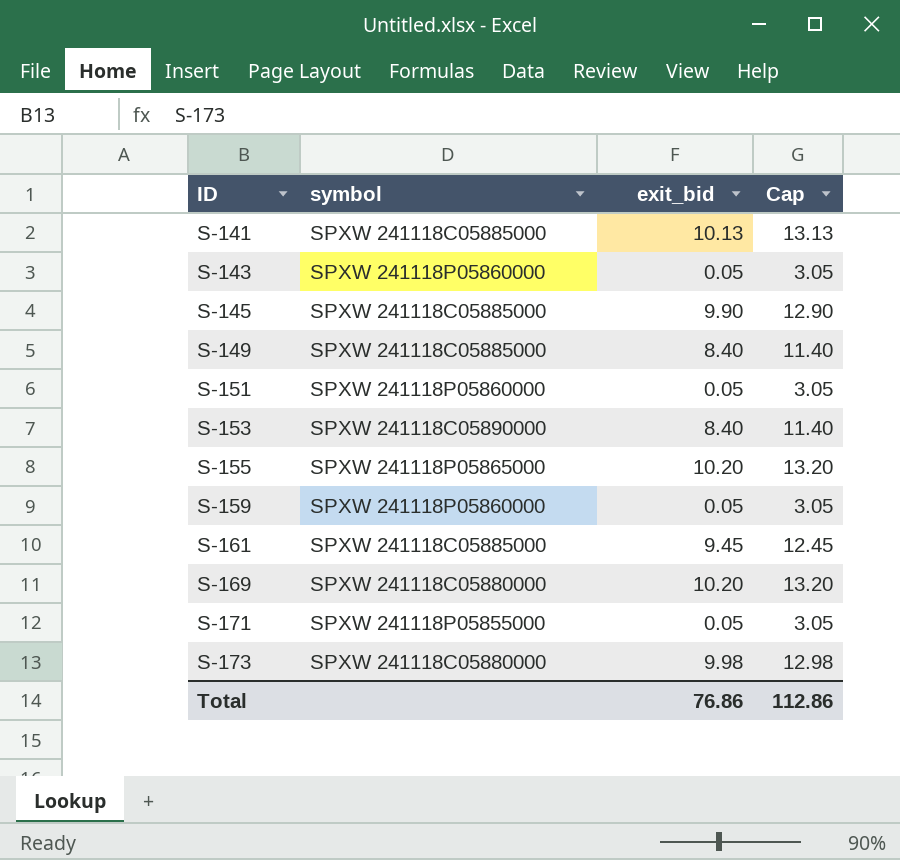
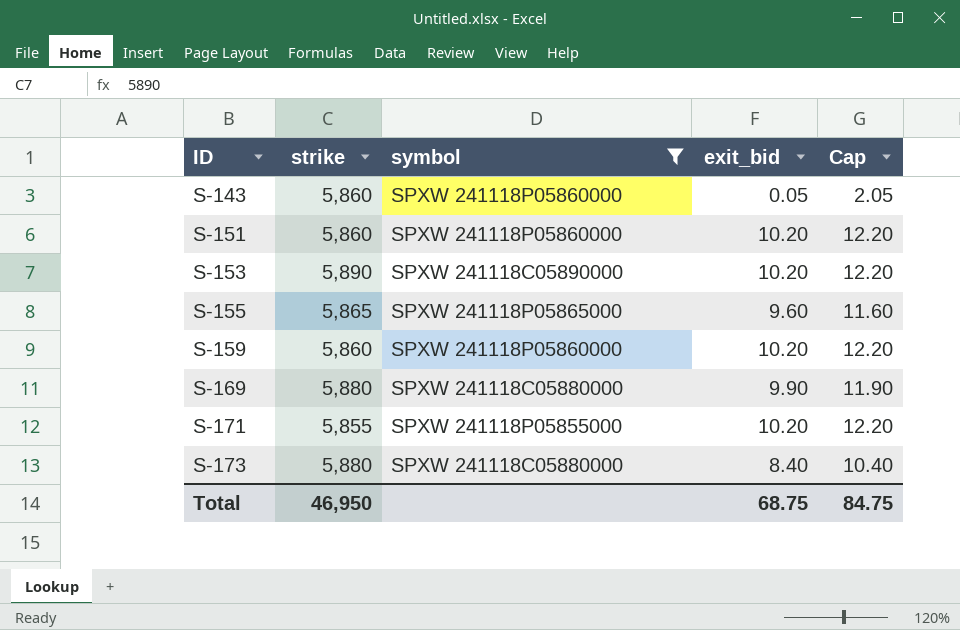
filter: none -> symbol != SPXW 241118C05885000
column strike | position: none -> 2
column Cap | formula: [exit_bid] + 3 -> [exit_bid] + 2
S-151 | exit_bid: 0.05 -> 10.20
S-153 | exit_bid: 8.40 -> 10.20
S-155 | exit_bid: 10.20 -> 9.60
S-159 | exit_bid: 0.05 -> 10.20
S-169 | exit_bid: 10.20 -> 9.90
S-171 | exit_bid: 0.05 -> 10.20
S-173 | exit_bid: 9.98 -> 8.40
Total | exit_bid: 76.86 -> 68.75
Total | Cap: 112.86 -> 84.75

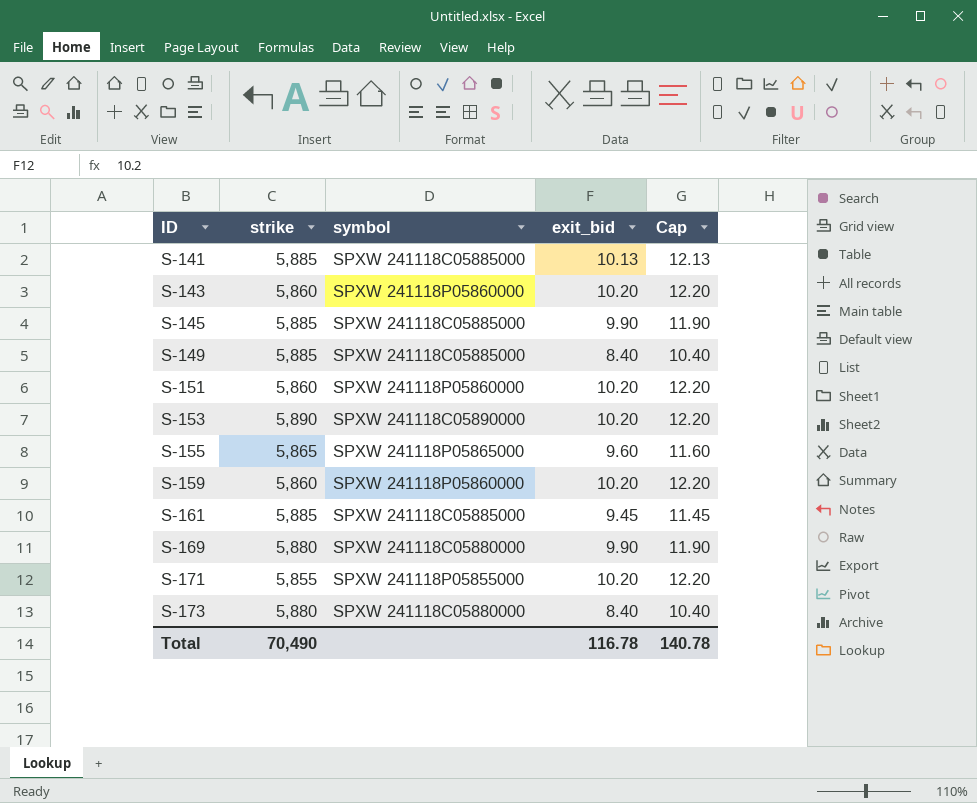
filter: symbol != SPXW 241118C05885000 -> none
S-143 | exit_bid: 0.05 -> 10.20
S-143 | Cap: 2.05 -> 12.20
Total | strike: 46,950 -> 70,490
Total | exit_bid: 68.75 -> 116.78
Total | Cap: 84.75 -> 140.78

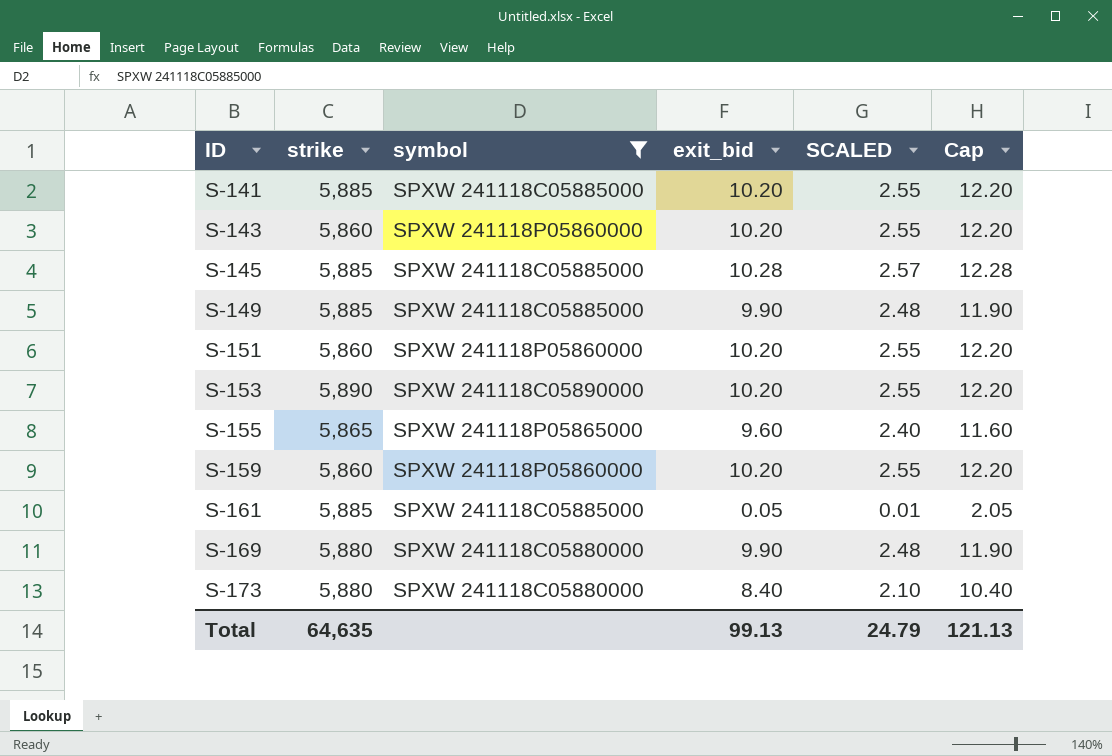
filter: none -> symbol != SPXW 241118P05855000
column SCALED | formula: none -> [exit_bid] * 0.25
S-141 | exit_bid: 10.13 -> 10.20
S-141 | Cap: 12.13 -> 12.20
S-145 | exit_bid: 9.90 -> 10.28
S-145 | Cap: 11.90 -> 12.28
S-149 | exit_bid: 8.40 -> 9.90
S-149 | Cap: 10.40 -> 11.90
S-161 | exit_bid: 9.45 -> 0.05
S-161 | Cap: 11.45 -> 2.05
Total | strike: 70,490 -> 64,635
Total | exit_bid: 116.78 -> 99.13
Total | Cap: 140.78 -> 121.13

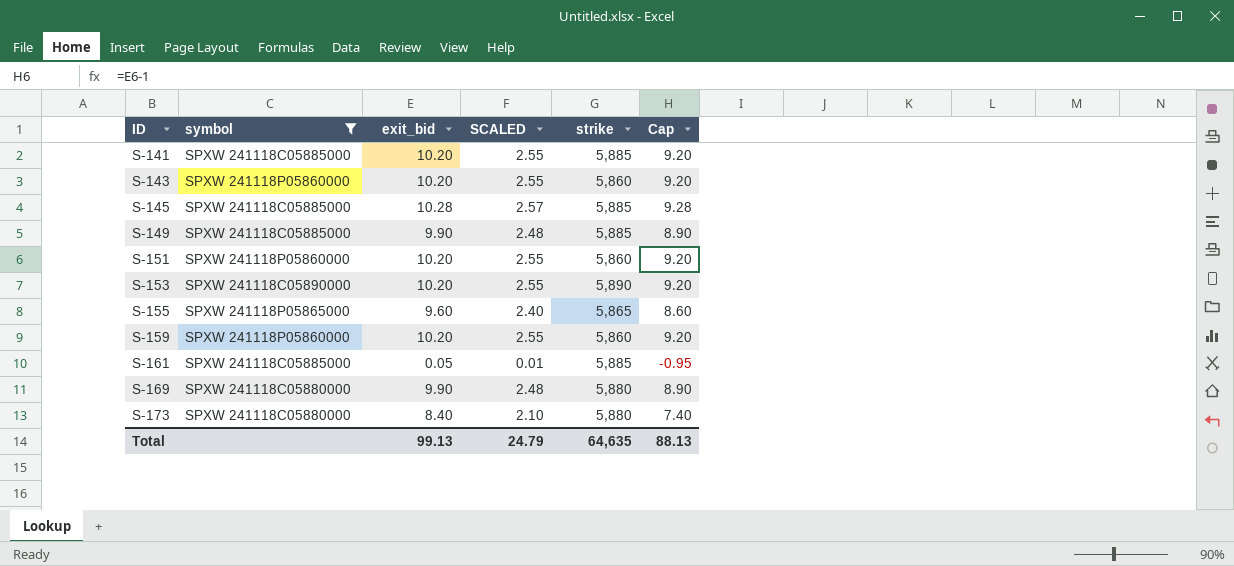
column strike | position: 2 -> 5
column Cap | formula: [exit_bid] + 2 -> [exit_bid] - 1
Total | Cap: 121.13 -> 88.13

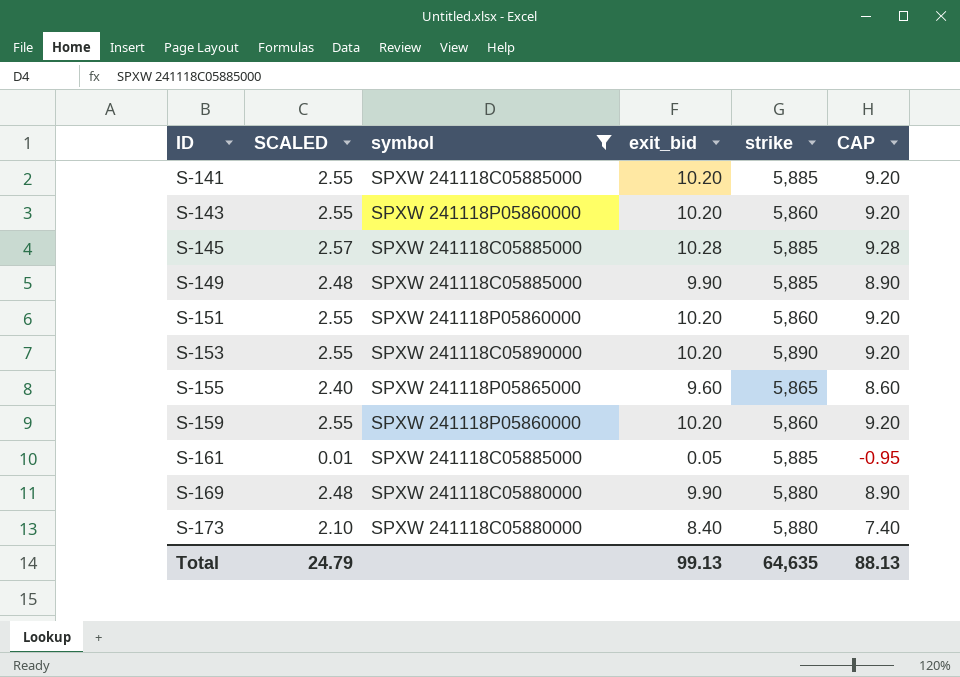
column SCALED | position: 4 -> 2
column name: Cap -> CAP

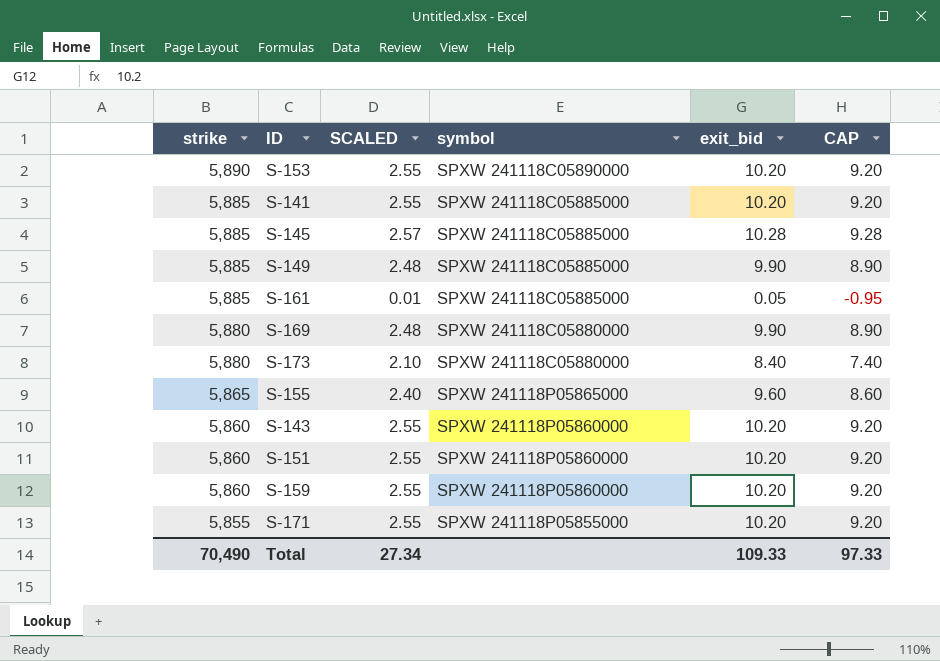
filter: symbol != SPXW 241118P05855000 -> none
row order: ID ascending -> strike descending
column strike | position: 5 -> 1
Total | strike: 64,635 -> 70,490
Total | SCALED: 24.79 -> 27.34
Total | exit_bid: 99.13 -> 109.33
Total | CAP: 88.13 -> 97.33

